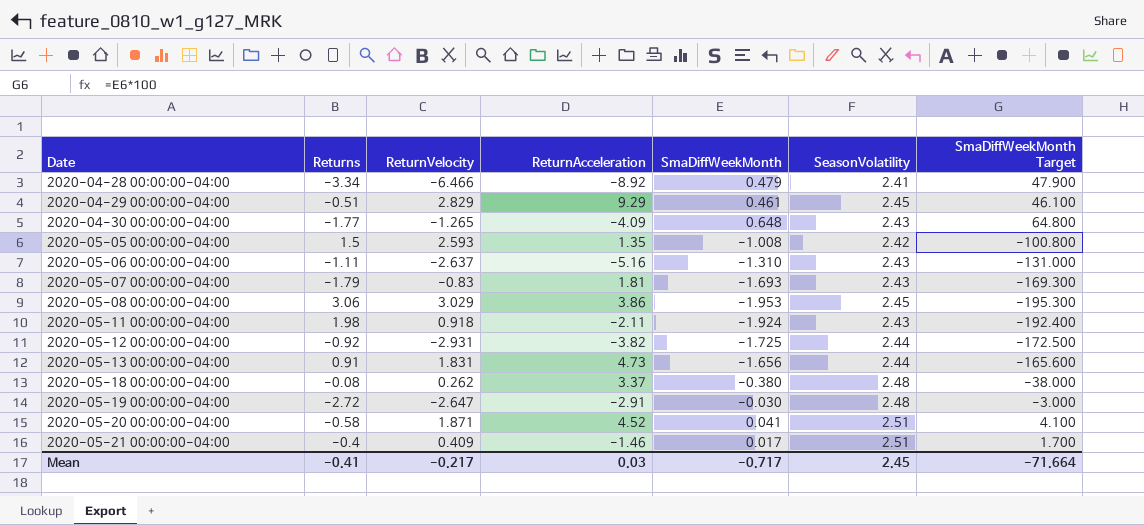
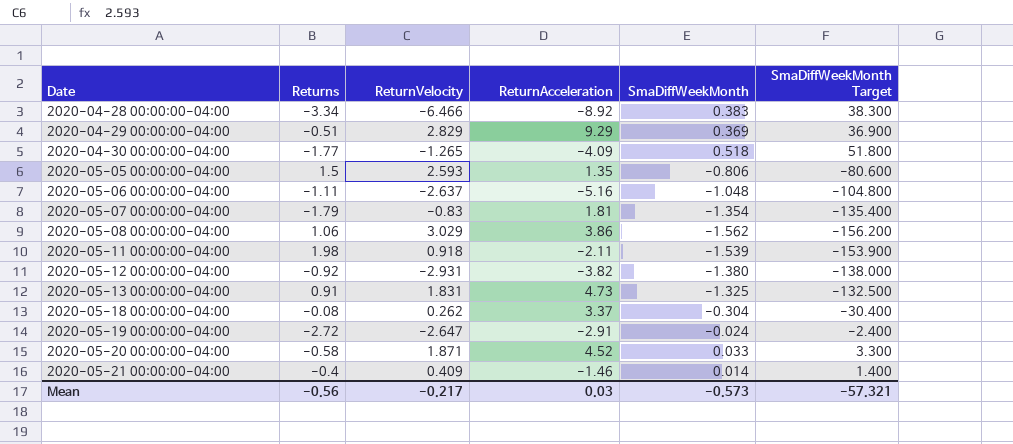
column SeasonVolatility | position: 6 -> none
2020-04-28 00:00:00-04:00 | SmaDiffWeekMonth: 0.479 -> 0.383
2020-04-28 00:00:00-04:00 | SmaDiffWeekMonth Target: 47.900 -> 38.300
2020-04-29 00:00:00-04:00 | SmaDiffWeekMonth: 0.461 -> 0.369
2020-04-29 00:00:00-04:00 | SmaDiffWeekMonth Target: 46.100 -> 36.900
2020-04-30 00:00:00-04:00 | SmaDiffWeekMonth: 0.648 -> 0.518
2020-04-30 00:00:00-04:00 | SmaDiffWeekMonth Target: 64.800 -> 51.800
2020-05-05 00:00:00-04:00 | SmaDiffWeekMonth: -1.008 -> -0.806
2020-05-05 00:00:00-04:00 | SmaDiffWeekMonth Target: -100.800 -> -80.600
2020-05-06 00:00:00-04:00 | SmaDiffWeekMonth: -1.310 -> -1.048
2020-05-06 00:00:00-04:00 | SmaDiffWeekMonth Target: -131.000 -> -104.800
2020-05-07 00:00:00-04:00 | SmaDiffWeekMonth: -1.693 -> -1.354
2020-05-07 00:00:00-04:00 | SmaDiffWeekMonth Target: -169.300 -> -135.400
2020-05-08 00:00:00-04:00 | Returns: 3.06 -> 1.06
2020-05-08 00:00:00-04:00 | SmaDiffWeekMonth: -1.953 -> -1.562
2020-05-08 00:00:00-04:00 | SmaDiffWeekMonth Target: -195.300 -> -156.200
2020-05-11 00:00:00-04:00 | SmaDiffWeekMonth: -1.924 -> -1.539
2020-05-11 00:00:00-04:00 | SmaDiffWeekMonth Target: -192.400 -> -153.900
2020-05-12 00:00:00-04:00 | SmaDiffWeekMonth: -1.725 -> -1.380
2020-05-12 00:00:00-04:00 | SmaDiffWeekMonth Target: -172.500 -> -138.000
2020-05-13 00:00:00-04:00 | SmaDiffWeekMonth: -1.656 -> -1.325
2020-05-13 00:00:00-04:00 | SmaDiffWeekMonth Target: -165.600 -> -132.500
2020-05-18 00:00:00-04:00 | SmaDiffWeekMonth: -0.380 -> -0.304
2020-05-18 00:00:00-04:00 | SmaDiffWeekMonth Target: -38.000 -> -30.400
2020-05-19 00:00:00-04:00 | SmaDiffWeekMonth: -0.030 -> -0.024
2020-05-19 00:00:00-04:00 | SmaDiffWeekMonth Target: -3.000 -> -2.400
2020-05-20 00:00:00-04:00 | SmaDiffWeekMonth: 0.041 -> 0.033
2020-05-20 00:00:00-04:00 | SmaDiffWeekMonth Target: 4.100 -> 3.300
2020-05-21 00:00:00-04:00 | SmaDiffWeekMonth: 0.017 -> 0.014
2020-05-21 00:00:00-04:00 | SmaDiffWeekMonth Target: 1.700 -> 1.400
Mean | Returns: -0.41 -> -0.56
Mean | SmaDiffWeekMonth: -0.717 -> -0.573
Mean | SmaDiffWeekMonth Target: -71.664 -> -57.321

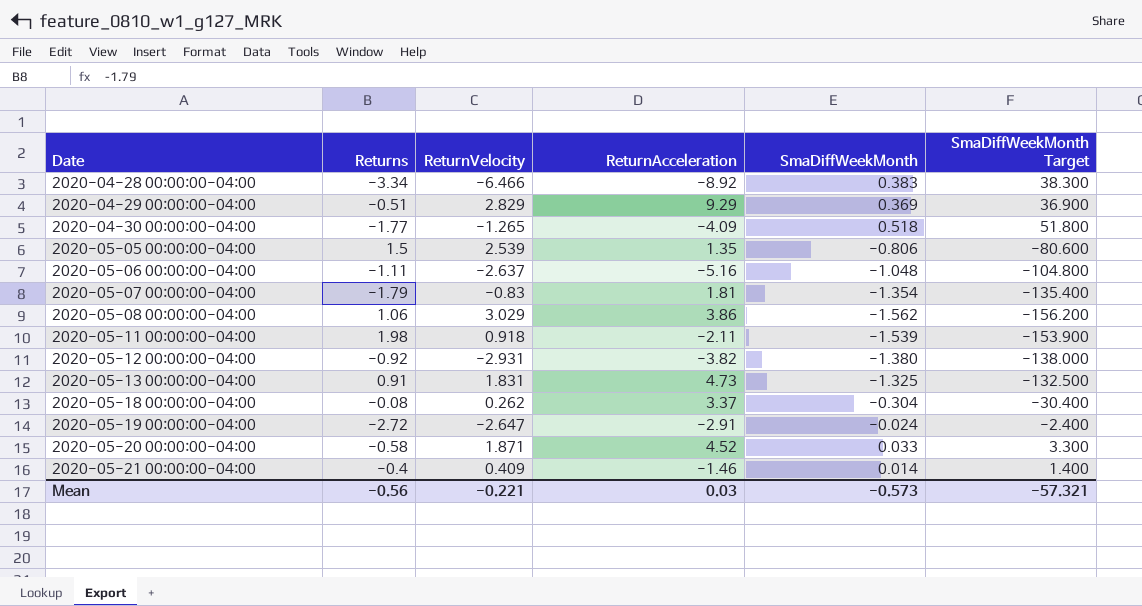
2020-05-05 00:00:00-04:00 | ReturnVelocity: 2.593 -> 2.539
Mean | ReturnVelocity: -0.217 -> -0.221

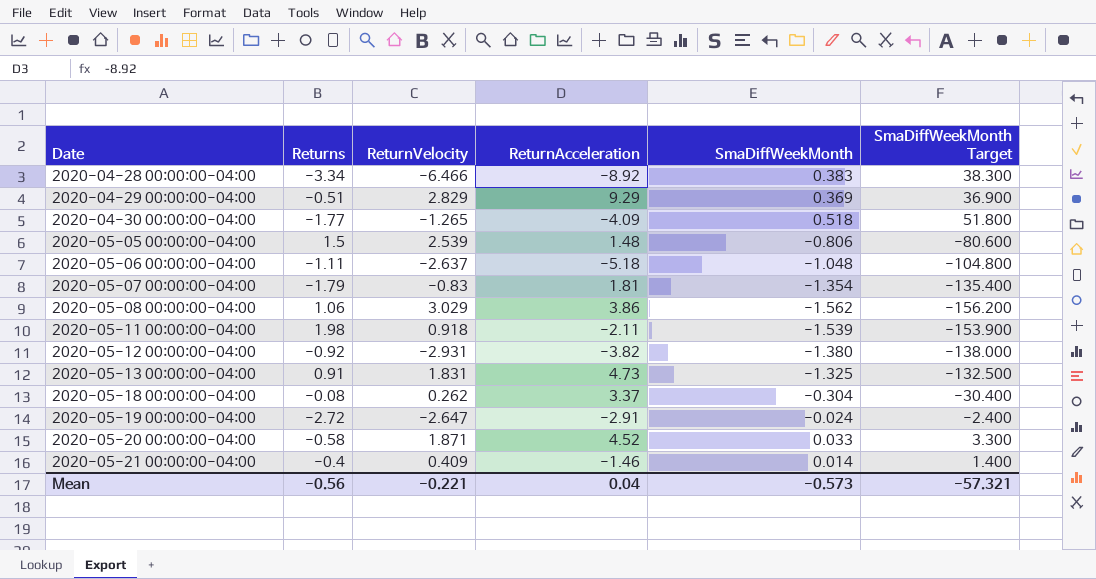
2020-05-05 00:00:00-04:00 | ReturnAcceleration: 1.35 -> 1.48
2020-05-06 00:00:00-04:00 | ReturnAcceleration: -5.16 -> -5.18
Mean | ReturnAcceleration: 0.03 -> 0.04

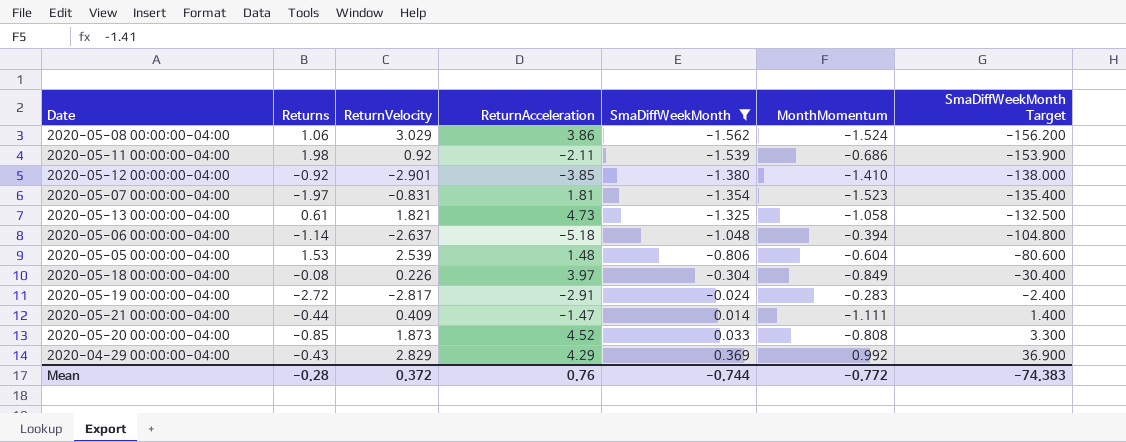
filter: none -> SmaDiffWeekMonth <= 0.369
row order: Date ascending -> SmaDiffWeekMonth ascending
column MonthMomentum | position: none -> 6
2020-05-11 00:00:00-04:00 | ReturnVelocity: 0.918 -> 0.92
2020-05-12 00:00:00-04:00 | ReturnVelocity: -2.931 -> -2.901
2020-05-12 00:00:00-04:00 | ReturnAcceleration: -3.82 -> -3.85
2020-05-07 00:00:00-04:00 | Returns: -1.79 -> -1.97
2020-05-07 00:00:00-04:00 | ReturnVelocity: -0.83 -> -0.831
2020-05-13 00:00:00-04:00 | Returns: 0.91 -> 0.61
2020-05-13 00:00:00-04:00 | ReturnVelocity: 1.831 -> 1.821
2020-05-06 00:00:00-04:00 | Returns: -1.11 -> -1.14
2020-05-05 00:00:00-04:00 | Returns: 1.5 -> 1.53
2020-05-18 00:00:00-04:00 | ReturnVelocity: 0.262 -> 0.226
2020-05-18 00:00:00-04:00 | ReturnAcceleration: 3.37 -> 3.97
2020-05-19 00:00:00-04:00 | ReturnVelocity: -2.647 -> -2.817
2020-05-21 00:00:00-04:00 | Returns: -0.4 -> -0.44
2020-05-21 00:00:00-04:00 | ReturnAcceleration: -1.46 -> -1.47
2020-05-20 00:00:00-04:00 | Returns: -0.58 -> -0.85
2020-05-20 00:00:00-04:00 | ReturnVelocity: 1.871 -> 1.873
2020-04-29 00:00:00-04:00 | Returns: -0.51 -> -0.43
2020-04-29 00:00:00-04:00 | ReturnAcceleration: 9.29 -> 4.29
Mean | Returns: -0.56 -> -0.28
Mean | ReturnVelocity: -0.221 -> 0.372
Mean | ReturnAcceleration: 0.04 -> 0.76
Mean | SmaDiffWeekMonth: -0.573 -> -0.744
Mean | SmaDiffWeekMonth Target: -57.321 -> -74.383

